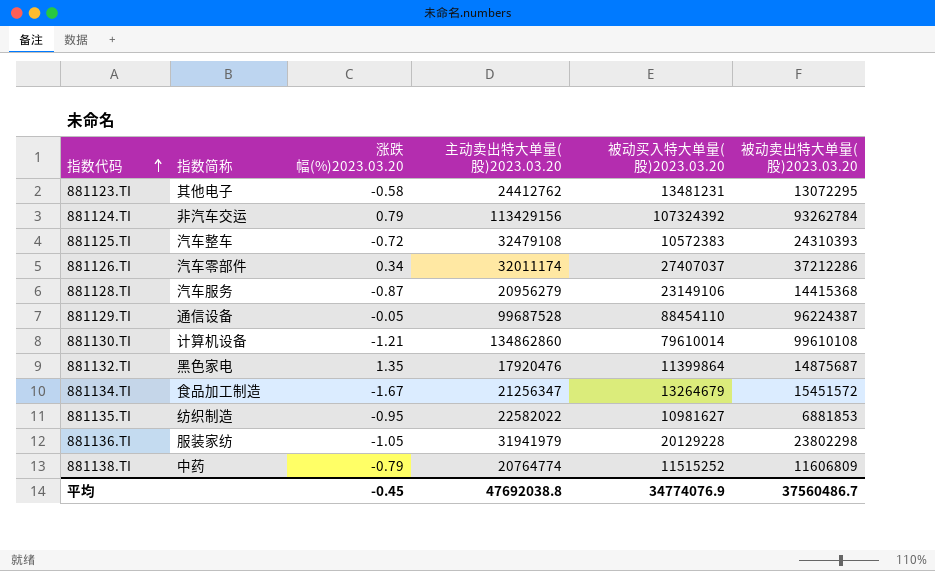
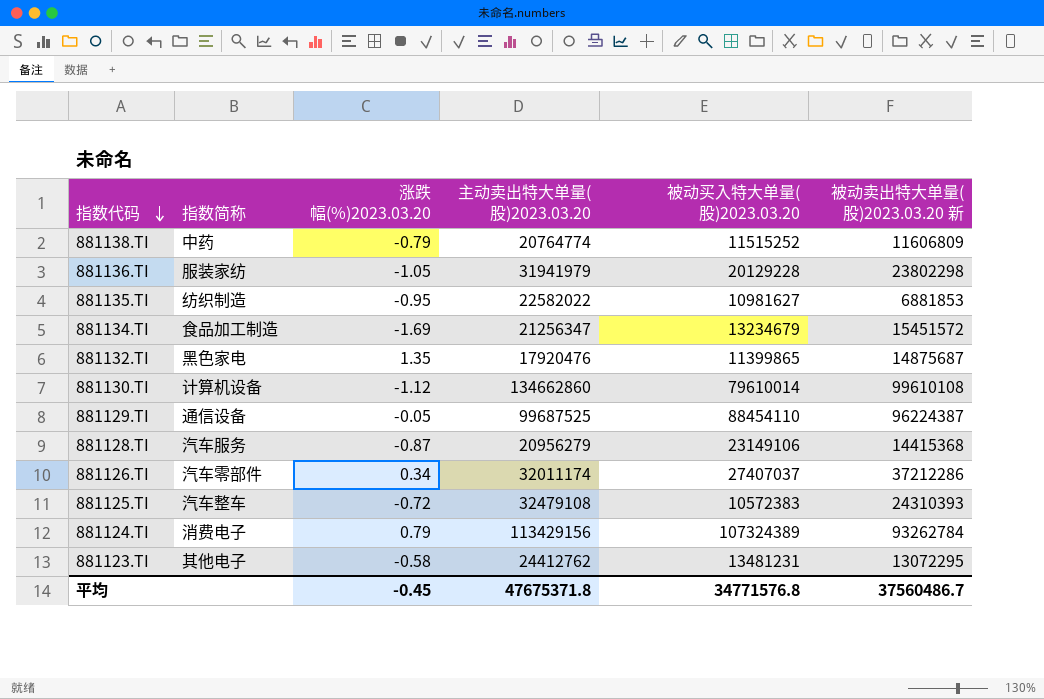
row order: 指数代码 ascending -> 指数代码 descending
column name: 被动卖出特大单量(股)2023.03.20 -> 被动卖出特大单量(股)2023.03.20 新
881134.TI | 涨跌幅(%)2023.03.20: -1.67 -> -1.69
881134.TI | 被动买入特大单量(股)2023.03.20: 13264679 -> 13234679
881132.TI | 被动买入特大单量(股)2023.03.20: 11399864 -> 11399865
881130.TI | 涨跌幅(%)2023.03.20: -1.21 -> -1.12
881130.TI | 主动卖出特大单量(股)2023.03.20: 134862860 -> 134662860
881129.TI | 主动卖出特大单量(股)2023.03.20: 99687528 -> 99687525
881124.TI | 指数简称: 非汽车交运 -> 消费电子
881124.TI | 被动买入特大单量(股)2023.03.20: 107324392 -> 107324389
平均 | 主动卖出特大单量(股)2023.03.20: 47692038.8 -> 47675371.8
平均 | 被动买入特大单量(股)2023.03.20: 34774076.9 -> 34771576.8

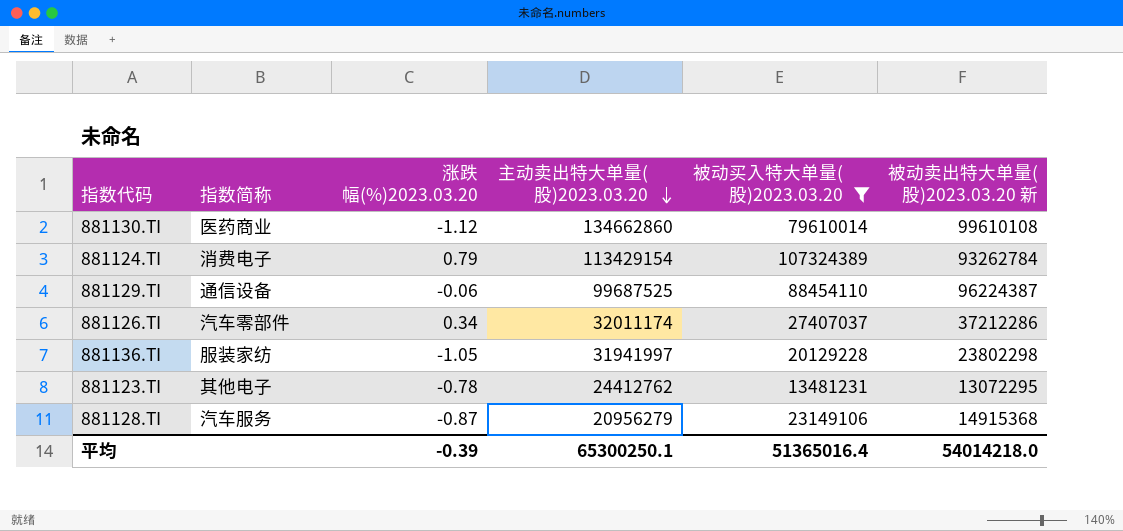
filter: none -> 被动买入特大单量(股)2023.03.20 >= 13481231
row order: 指数代码 descending -> 主动卖出特大单量(股)2023.03.20 descending
881130.TI | 指数简称: 计算机设备 -> 医药商业
881124.TI | 主动卖出特大单量(股)2023.03.20: 113429156 -> 113429154
881129.TI | 涨跌幅(%)2023.03.20: -0.05 -> -0.06
881136.TI | 主动卖出特大单量(股)2023.03.20: 31941979 -> 31941997
881123.TI | 涨跌幅(%)2023.03.20: -0.58 -> -0.78
881128.TI | 被动卖出特大单量(股)2023.03.20 新: 14415368 -> 14915368
平均 | 涨跌幅(%)2023.03.20: -0.45 -> -0.39
平均 | 主动卖出特大单量(股)2023.03.20: 47675371.8 -> 65300250.1
平均 | 被动买入特大单量(股)2023.03.20: 34771576.8 -> 51365016.4
平均 | 被动卖出特大单量(股)2023.03.20 新: 37560486.7 -> 54014218.0

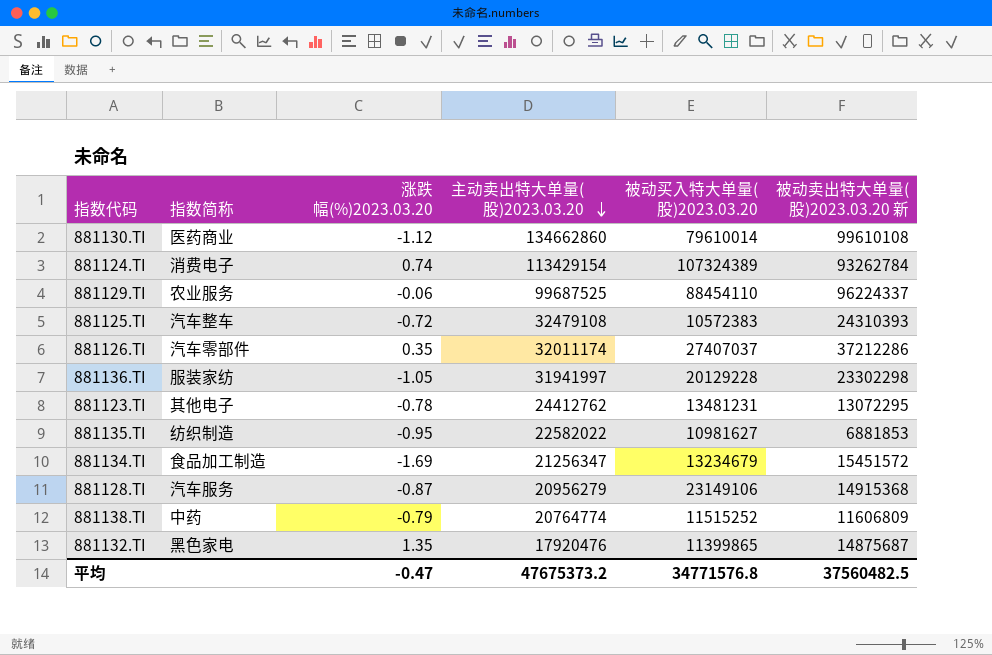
filter: 被动买入特大单量(股)2023.03.20 >= 13481231 -> none
881124.TI | 涨跌幅(%)2023.03.20: 0.79 -> 0.74
881129.TI | 指数简称: 通信设备 -> 农业服务
881129.TI | 被动卖出特大单量(股)2023.03.20 新: 96224387 -> 96224337
881126.TI | 涨跌幅(%)2023.03.20: 0.34 -> 0.35
881136.TI | 被动卖出特大单量(股)2023.03.20 新: 23802298 -> 23302298
平均 | 涨跌幅(%)2023.03.20: -0.39 -> -0.47
平均 | 主动卖出特大单量(股)2023.03.20: 65300250.1 -> 47675373.2
平均 | 被动买入特大单量(股)2023.03.20: 51365016.4 -> 34771576.8
平均 | 被动卖出特大单量(股)2023.03.20 新: 54014218.0 -> 37560482.5

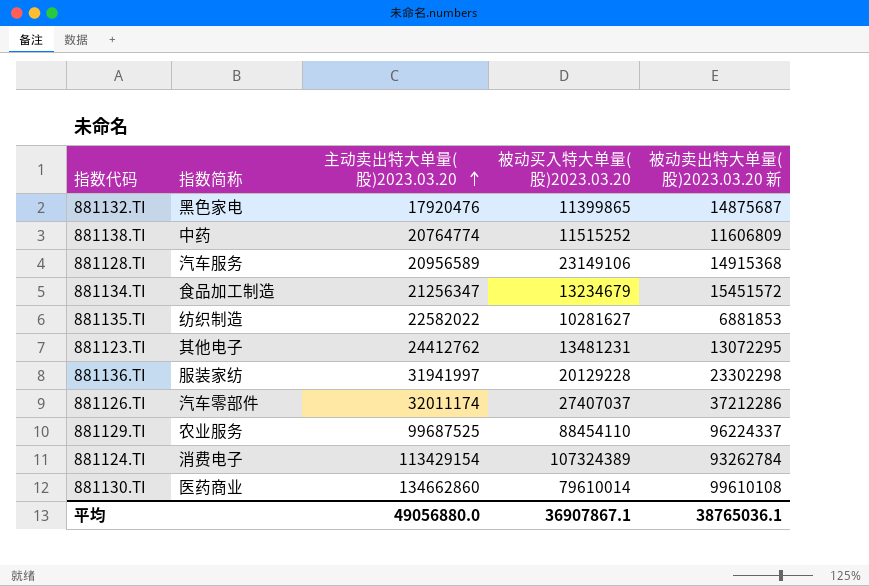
row order: 主动卖出特大单量(股)2023.03.20 descending -> 主动卖出特大单量(股)2023.03.20 ascending
column 涨跌幅(%)2023.03.20 | position: 3 -> none
row 881125.TI: 汽车整车 | -0.72 | 32479108 | 10572383 | 24310393 -> none
881128.TI | 主动卖出特大单量(股)2023.03.20: 20956279 -> 20956589
881135.TI | 被动买入特大单量(股)2023.03.20: 10981627 -> 10281627
平均 | 主动卖出特大单量(股)2023.03.20: 47675373.2 -> 49056880.0
平均 | 被动买入特大单量(股)2023.03.20: 34771576.8 -> 36907867.1
平均 | 被动卖出特大单量(股)2023.03.20 新: 37560482.5 -> 38765036.1

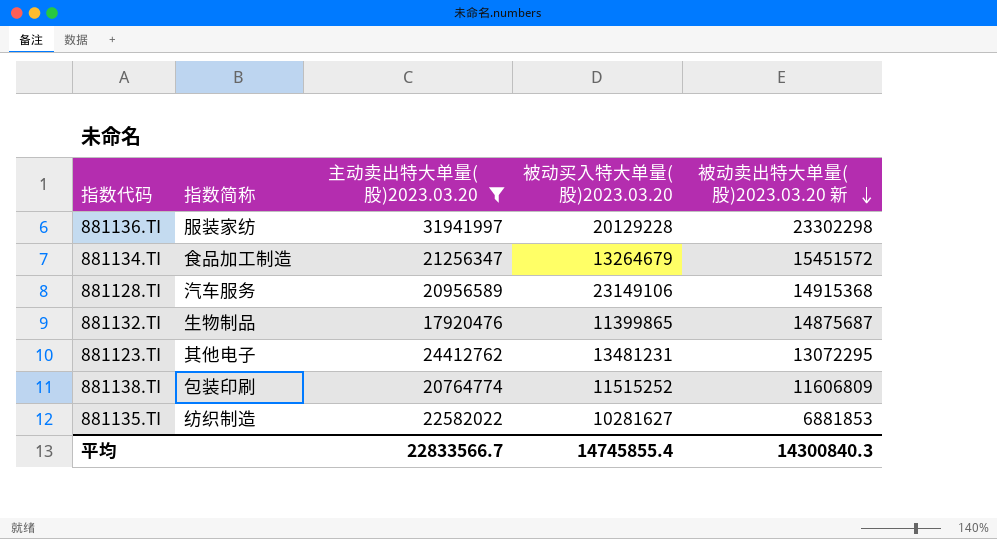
filter: none -> 主动卖出特大单量(股)2023.03.20 <= 31941997
row order: 主动卖出特大单量(股)2023.03.20 ascending -> 被动卖出特大单量(股)2023.03.20 新 descending
881134.TI | 被动买入特大单量(股)2023.03.20: 13234679 -> 13264679
881132.TI | 指数简称: 黑色家电 -> 生物制品
881138.TI | 指数简称: 中药 -> 包装印刷
平均 | 主动卖出特大单量(股)2023.03.20: 49056880.0 -> 22833566.7
平均 | 被动买入特大单量(股)2023.03.20: 36907867.1 -> 14745855.4
平均 | 被动卖出特大单量(股)2023.03.20 新: 38765036.1 -> 14300840.3

